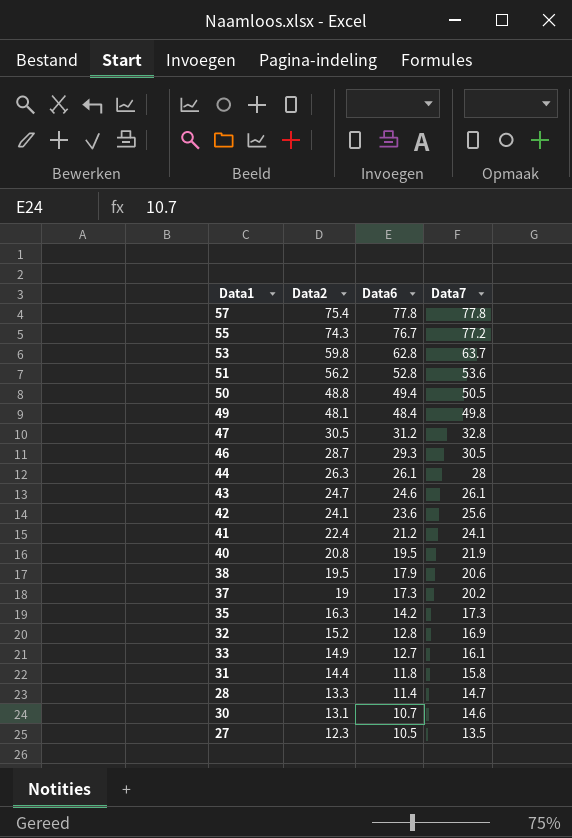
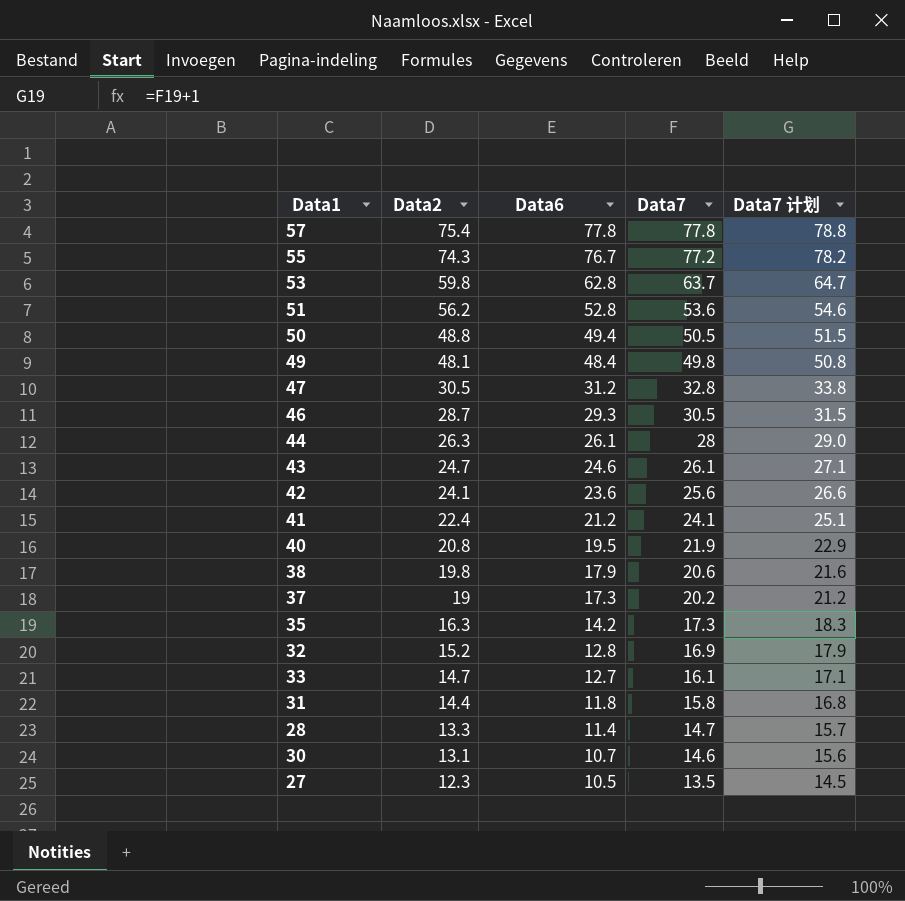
column Data7 计划 | formula: none -> [Data7] + 1
38 | Data2: 19.5 -> 19.8
33 | Data2: 14.9 -> 14.7

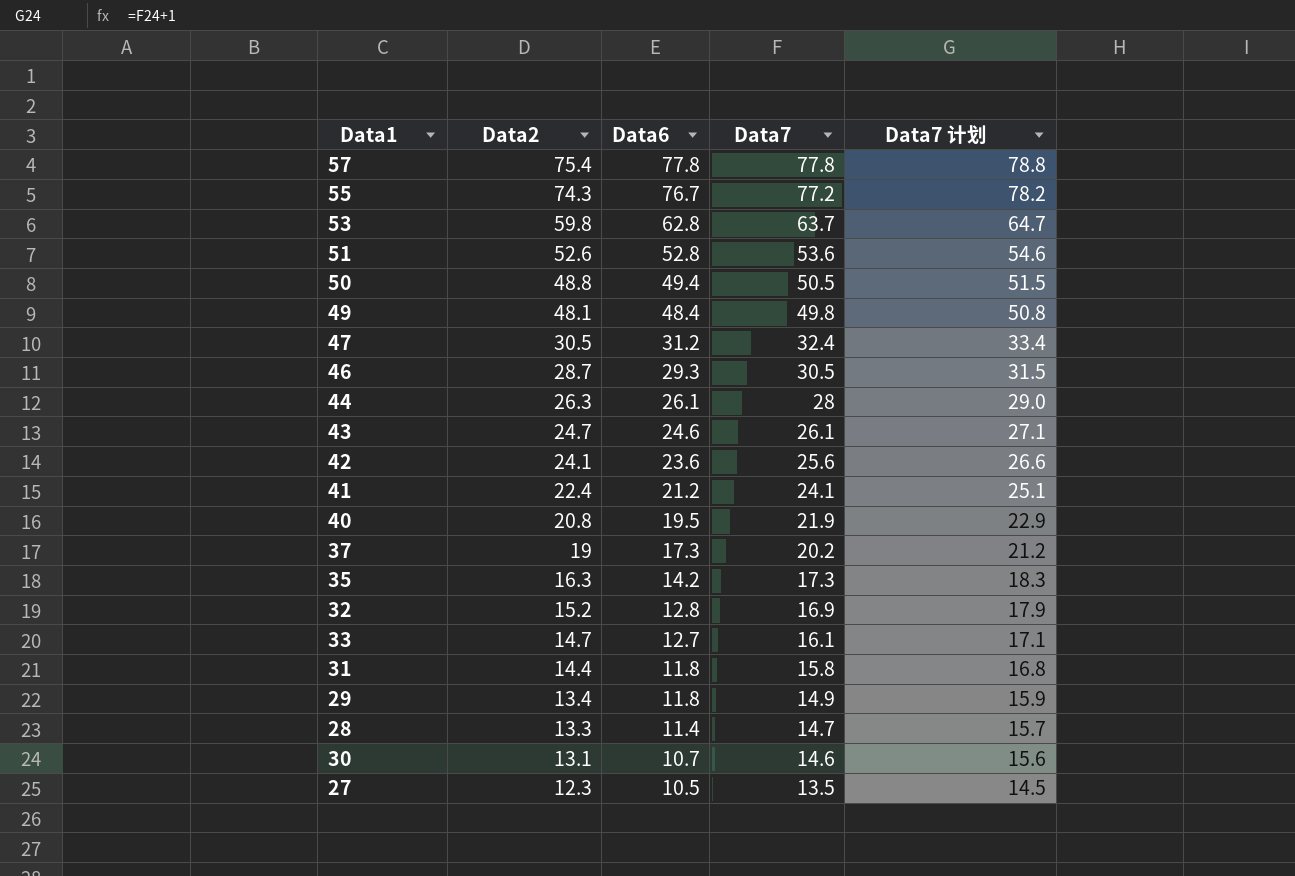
row 38: 19.8 | 17.9 | 20.6 | 21.6 -> none
51 | Data2: 56.2 -> 52.6
47 | Data7: 32.8 -> 32.4
47 | Data7 计划: 33.8 -> 33.4
row 29: none -> 13.4 | 11.8 | 14.9 | 15.9

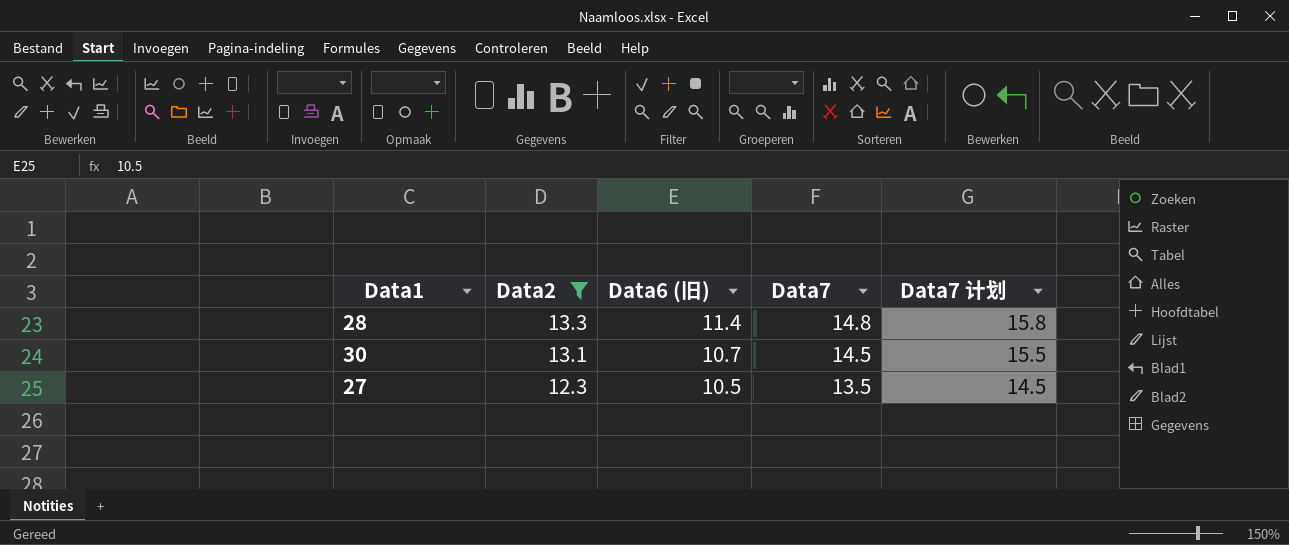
filter: none -> Data2 <= 13.3
column name: Data6 -> Data6 (旧)
28 | Data7: 14.7 -> 14.8
28 | Data7 计划: 15.7 -> 15.8
30 | Data7: 14.6 -> 14.5
30 | Data7 计划: 15.6 -> 15.5

